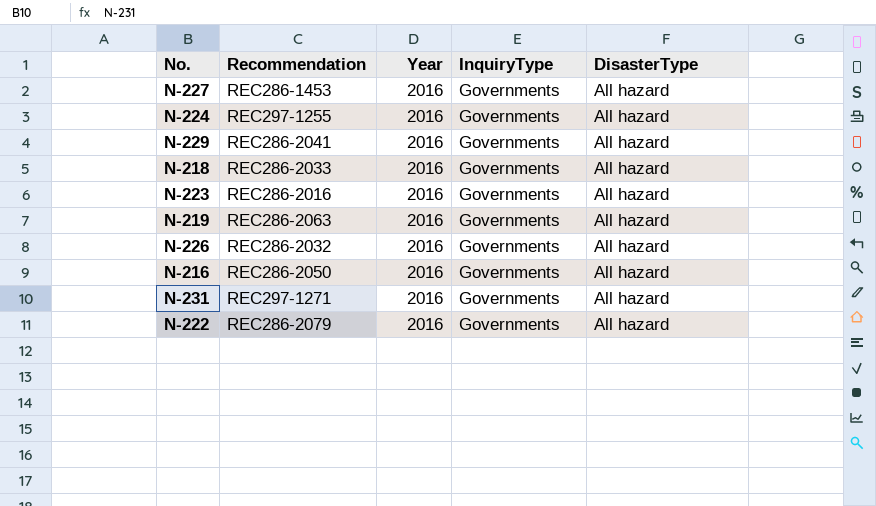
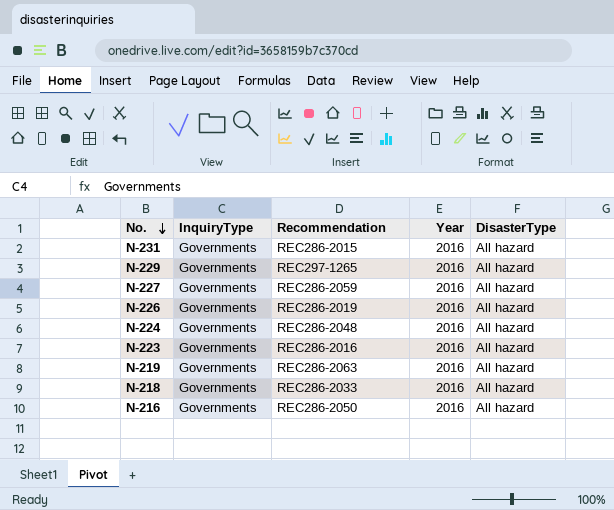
row order: none -> No. descending
column InquiryType | position: 4 -> 2
row N-222: REC286-2079 | 2016 | Governments | All hazard -> none
N-231 | Recommendation: REC297-1271 -> REC286-2015
N-229 | Recommendation: REC286-2041 -> REC297-1265
N-227 | Recommendation: REC286-1453 -> REC286-2059
N-226 | Recommendation: REC286-2032 -> REC286-2019
N-224 | Recommendation: REC297-1255 -> REC286-2048

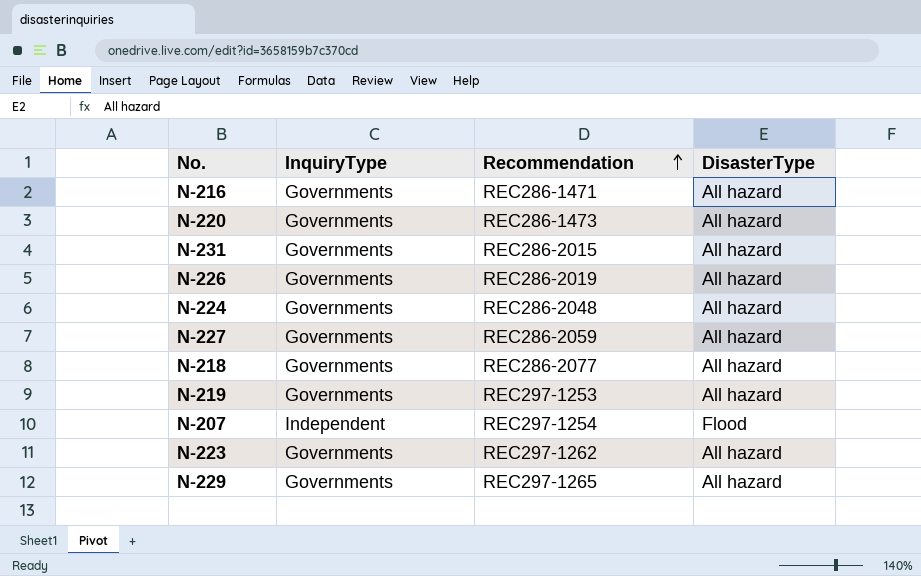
row order: No. descending -> Recommendation ascending
column Year | position: 4 -> none
N-216 | Recommendation: REC286-2050 -> REC286-1471
row N-220: none -> Governments | REC286-1473 | All hazard
N-218 | Recommendation: REC286-2033 -> REC286-2077
N-219 | Recommendation: REC286-2063 -> REC297-1253
row N-207: none -> Independent | REC297-1254 | Flood
N-223 | Recommendation: REC286-2016 -> REC297-1262

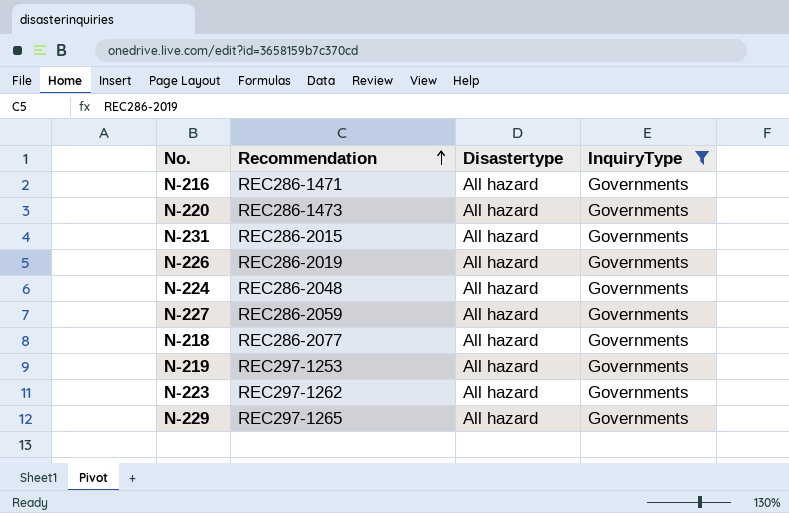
filter: none -> InquiryType = Governments
column name: DisasterType -> Disastertype
column InquiryType | position: 2 -> 4

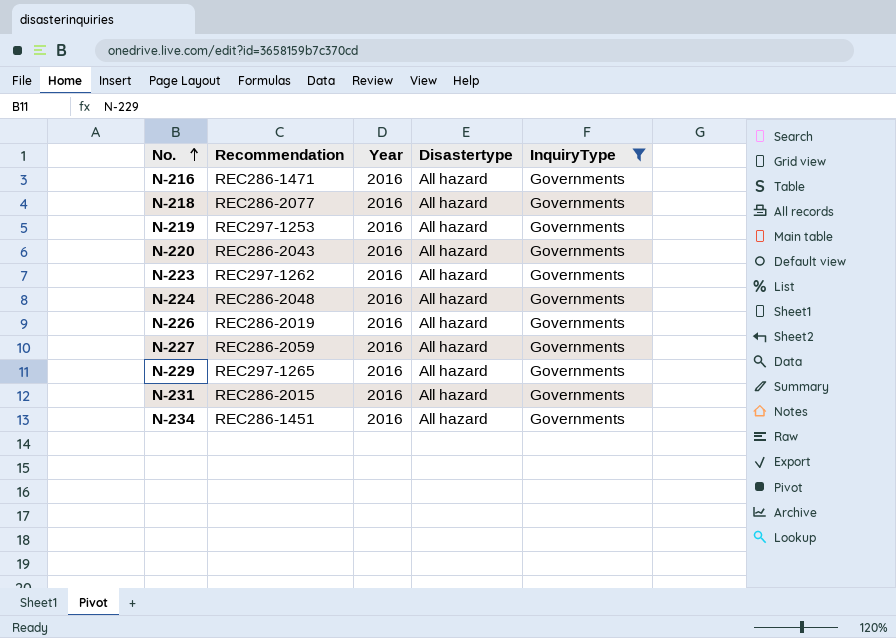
row order: Recommendation ascending -> No. ascending
column Year | position: none -> 3
N-220 | Recommendation: REC286-1473 -> REC286-2043
row N-234: none -> REC286-1451 | 2016 | All hazard | Governments

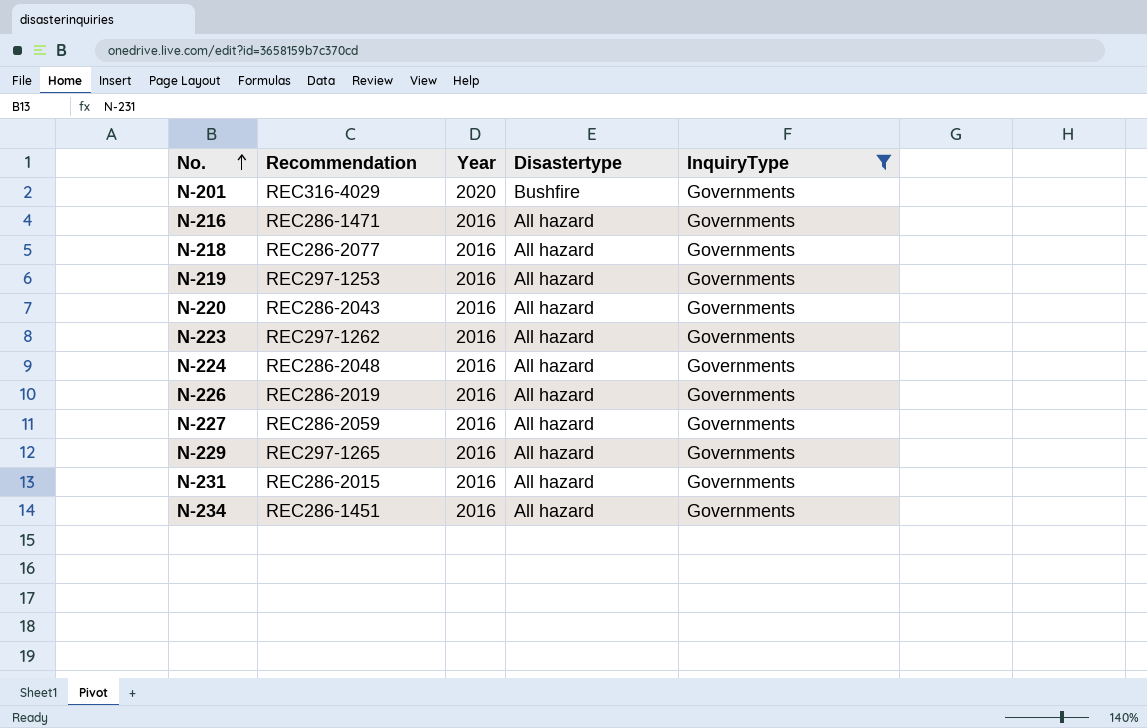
row N-201: none -> REC316-4029 | 2020 | Bushfire | Governments

